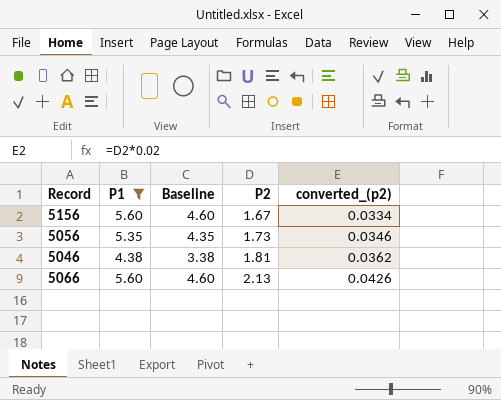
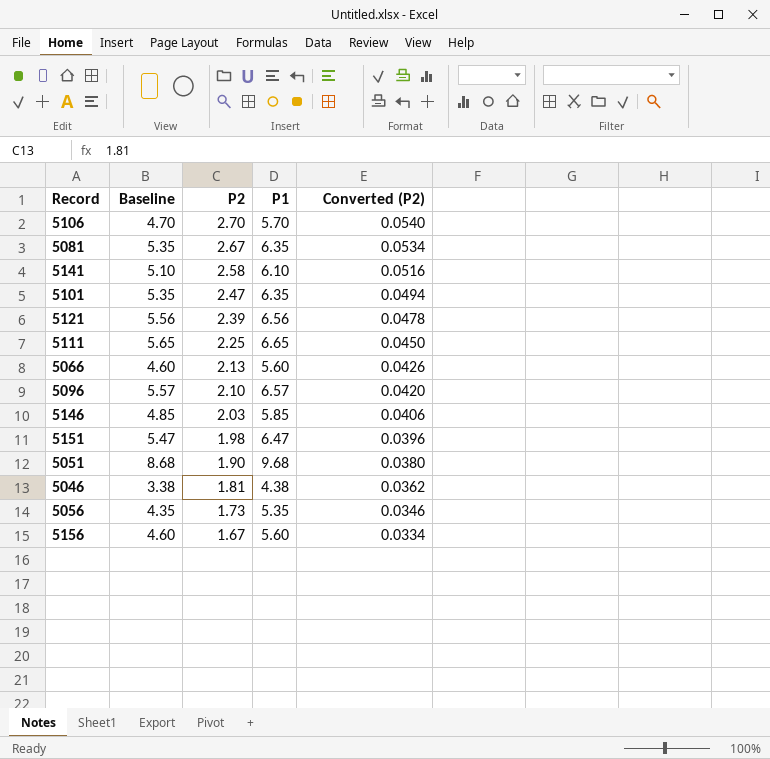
filter: P1 <= 5.60 -> none
row order: P2 ascending -> P2 descending
column P1 | position: 2 -> 4
column name: converted_(p2) -> Converted (P2)

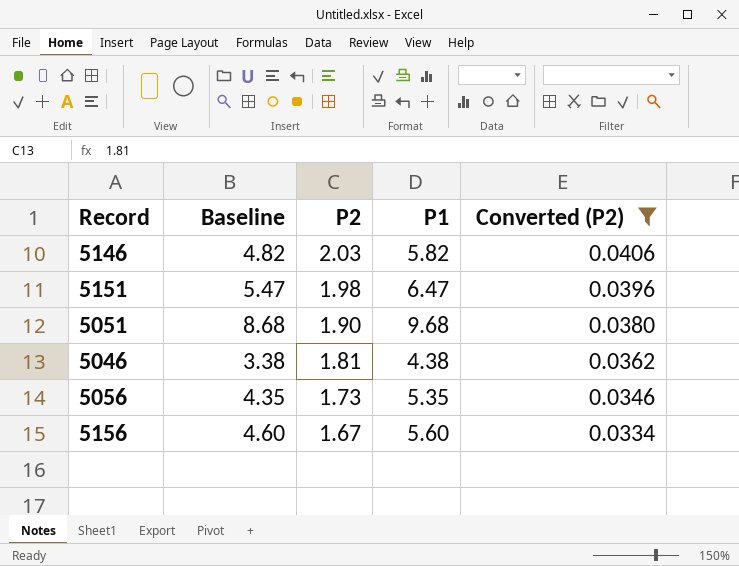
filter: none -> Converted (P2) <= 0.0406
5146 | Baseline: 4.85 -> 4.82
5146 | P1: 5.85 -> 5.82

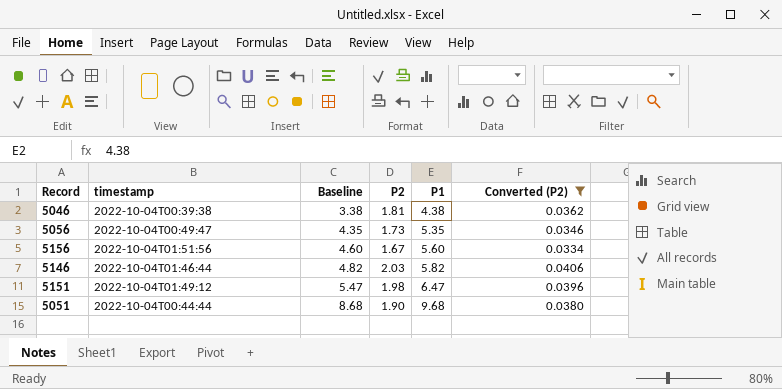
row order: P2 descending -> Baseline ascending
column timestamp | position: none -> 2

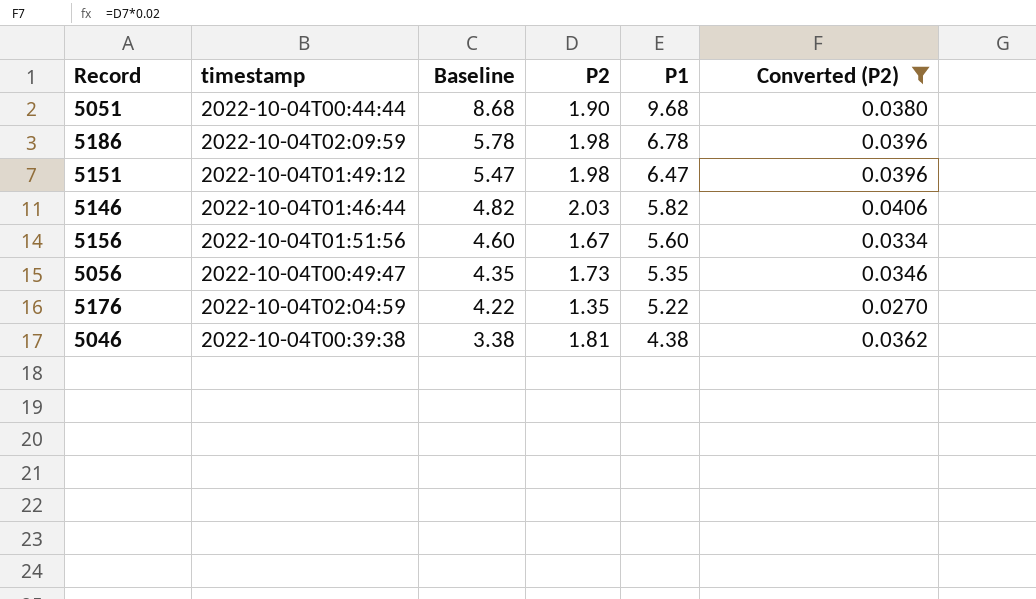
row order: Baseline ascending -> Baseline descending
row 5186: none -> 2022-10-04T02:09:59 | 5.78 | 1.98 | 6.78 | 0.0396
row 5176: none -> 2022-10-04T02:04:59 | 4.22 | 1.35 | 5.22 | 0.0270

